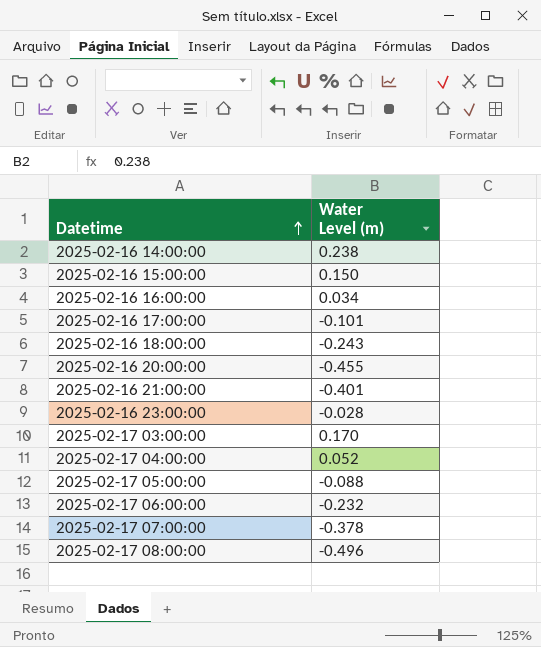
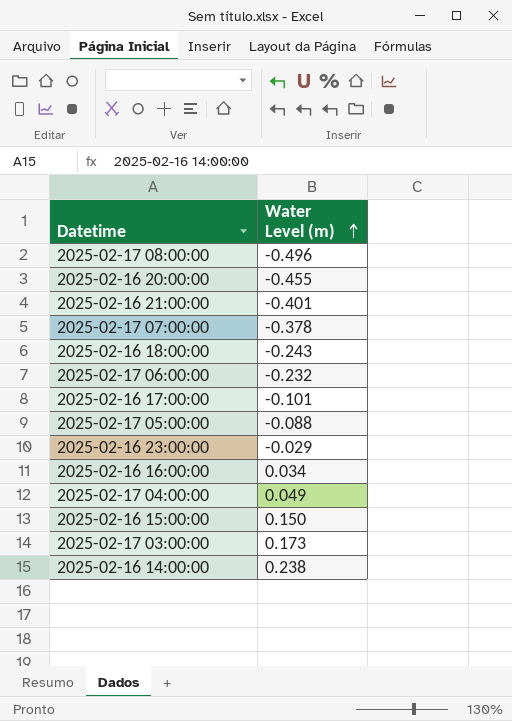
row order: Datetime ascending -> Water Level (m) ascending
2025-02-16 23:00:00 | Water Level (m): -0.028 -> -0.029
2025-02-17 04:00:00 | Water Level (m): 0.052 -> 0.049
2025-02-17 03:00:00 | Water Level (m): 0.170 -> 0.173

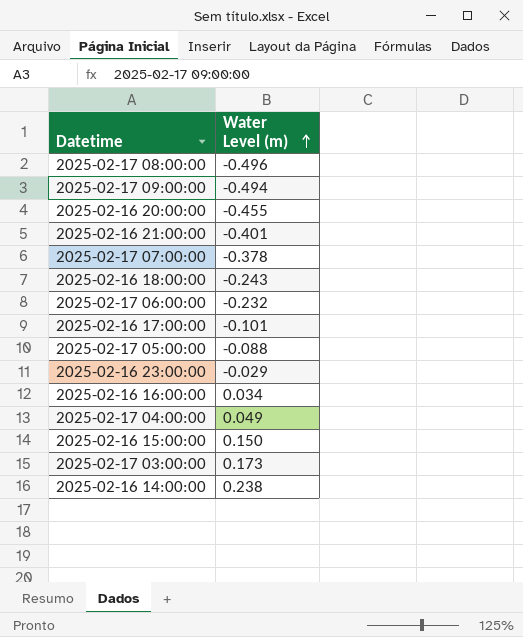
row 2025-02-17 09:00:00: none -> -0.494

